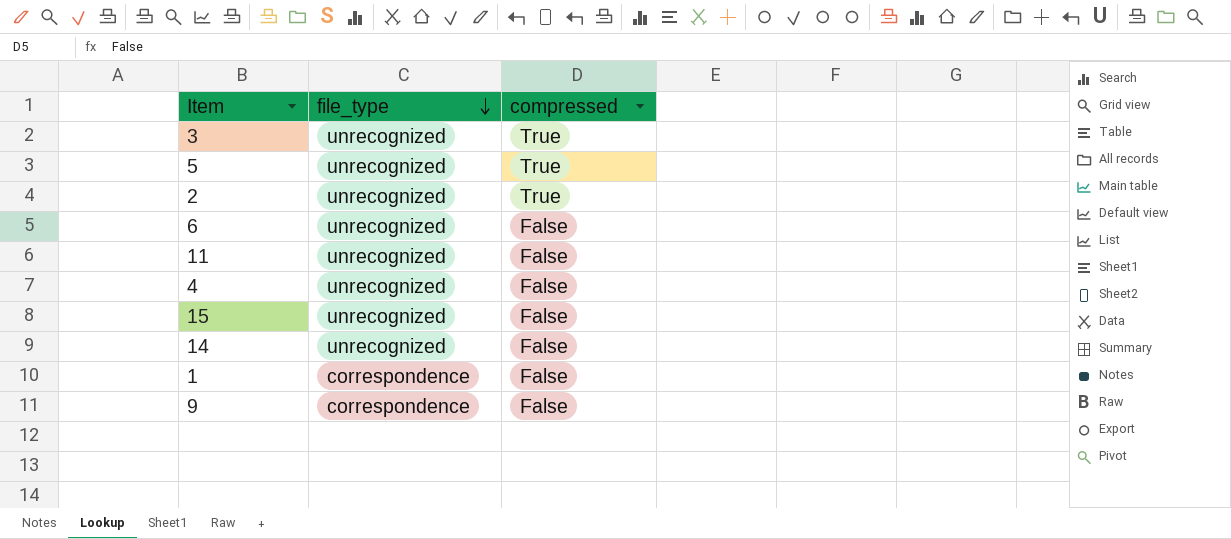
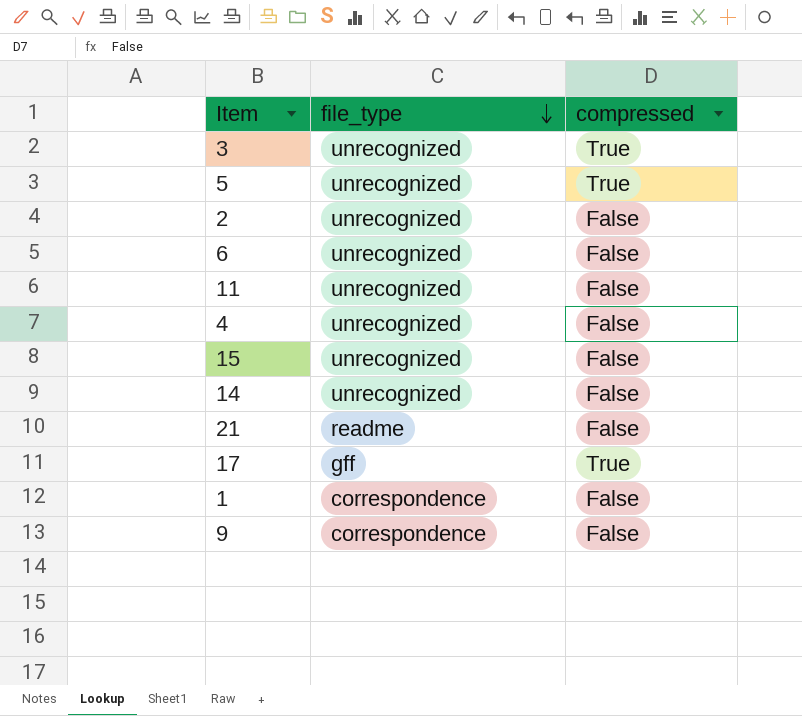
2 | compressed: True -> False
row 21: none -> readme | False
row 17: none -> gff | True

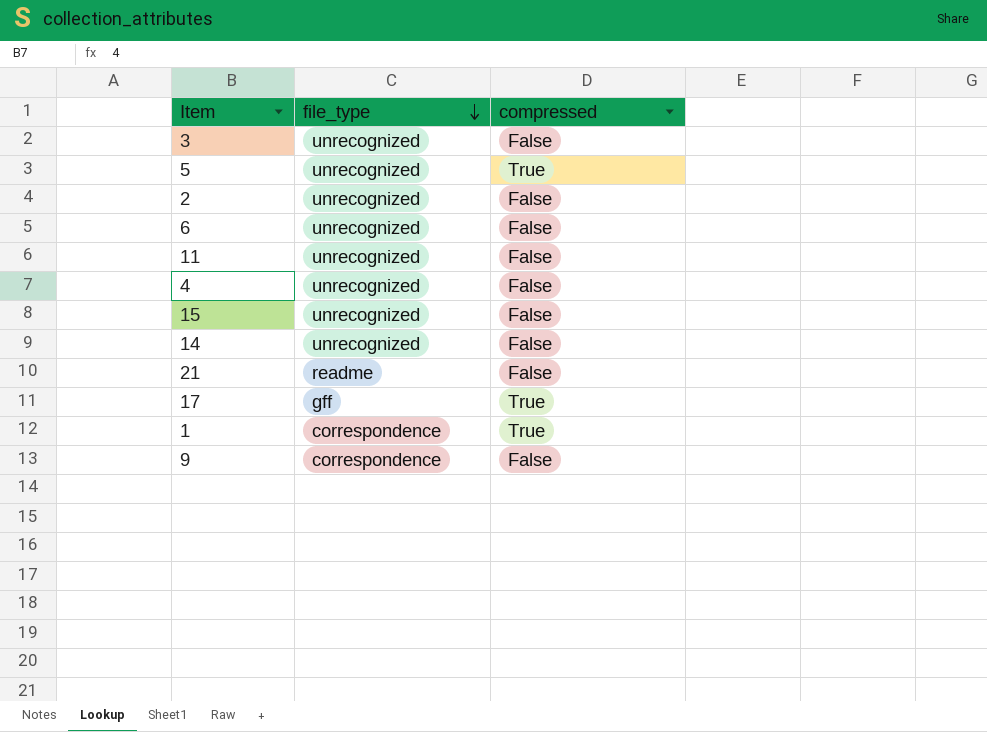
3 | compressed: True -> False
1 | compressed: False -> True

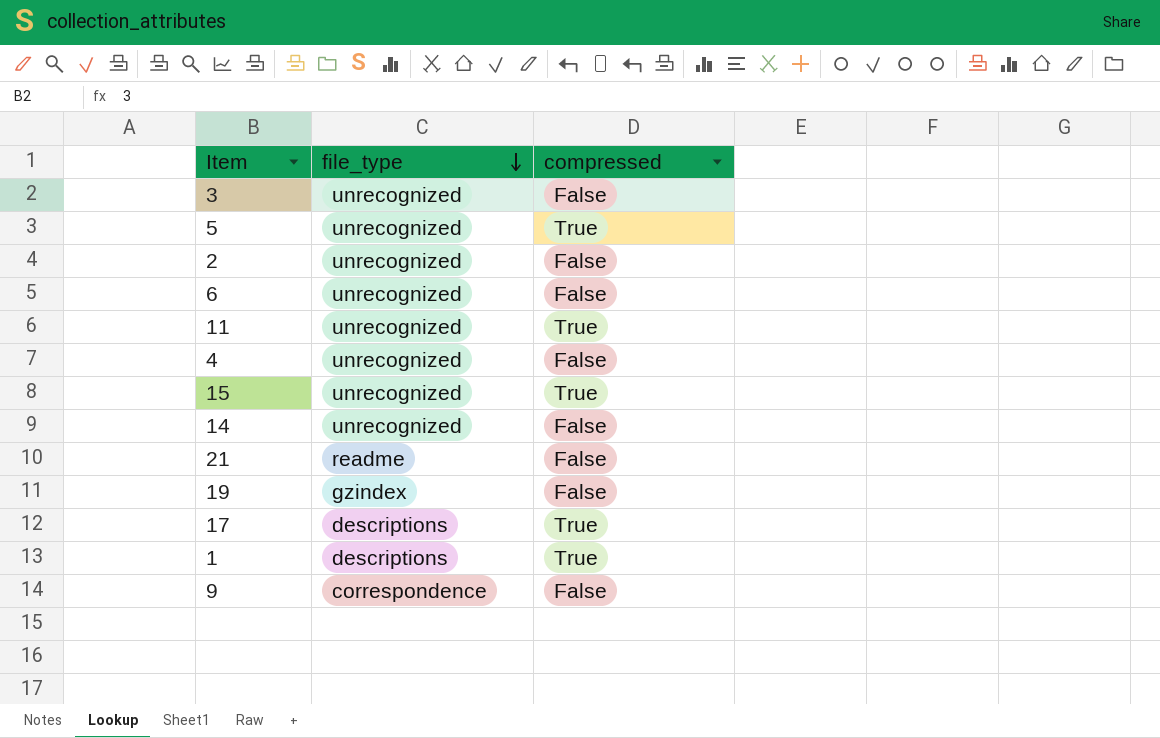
11 | compressed: False -> True
15 | compressed: False -> True
row 19: none -> gzindex | False
17 | file_type: gff -> descriptions
1 | file_type: correspondence -> descriptions

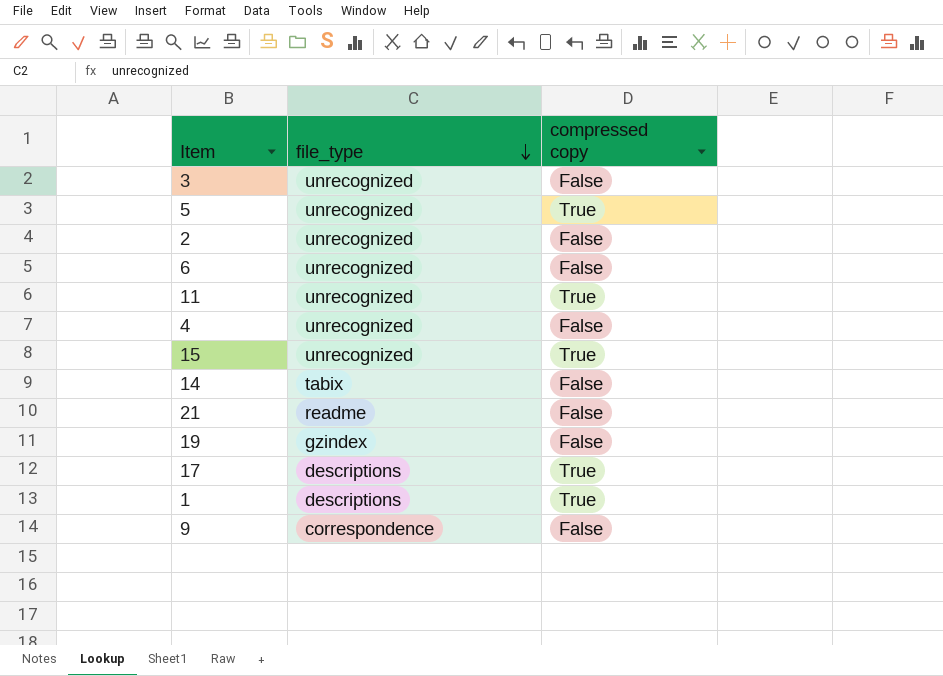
column name: compressed -> compressed copy
14 | file_type: unrecognized -> tabix

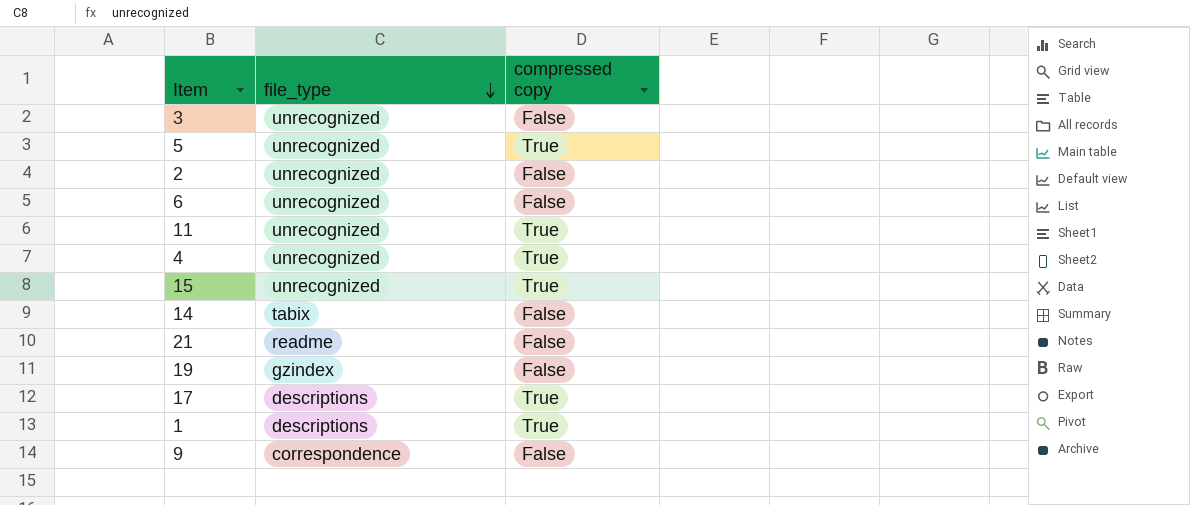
4 | compressed copy: False -> True

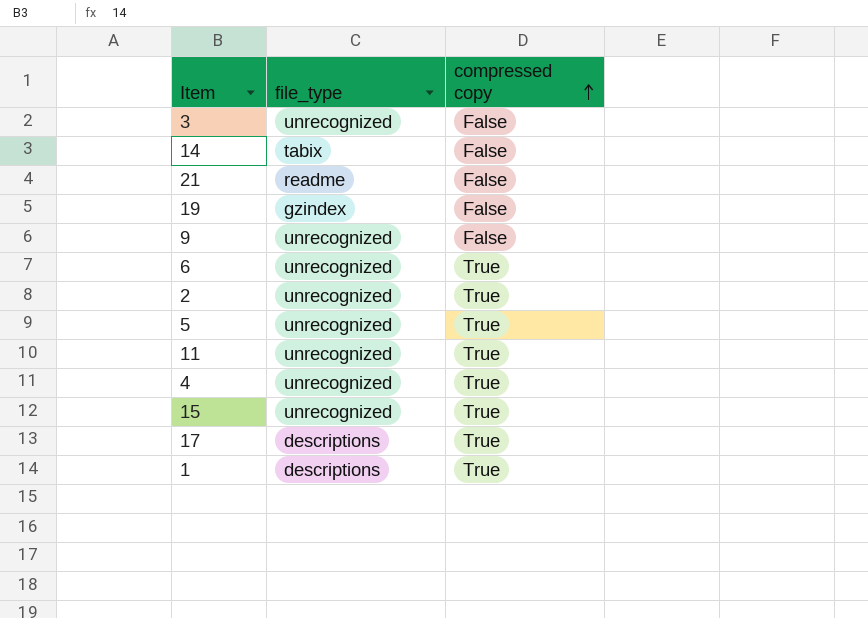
row order: file_type descending -> compressed copy ascending
9 | file_type: correspondence -> unrecognized
6 | compressed copy: False -> True
2 | compressed copy: False -> True

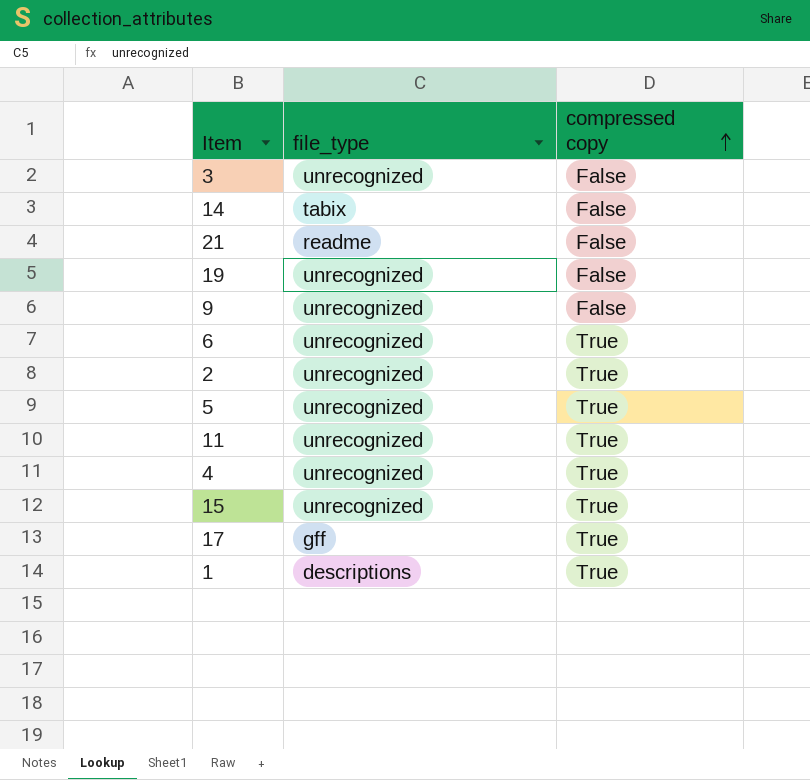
19 | file_type: gzindex -> unrecognized
17 | file_type: descriptions -> gff

